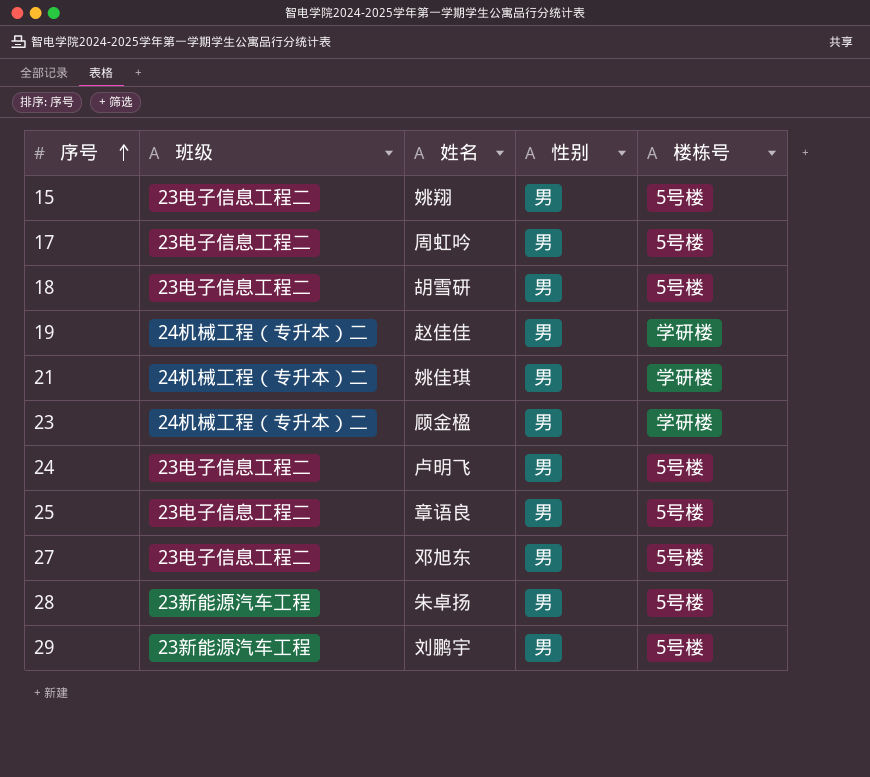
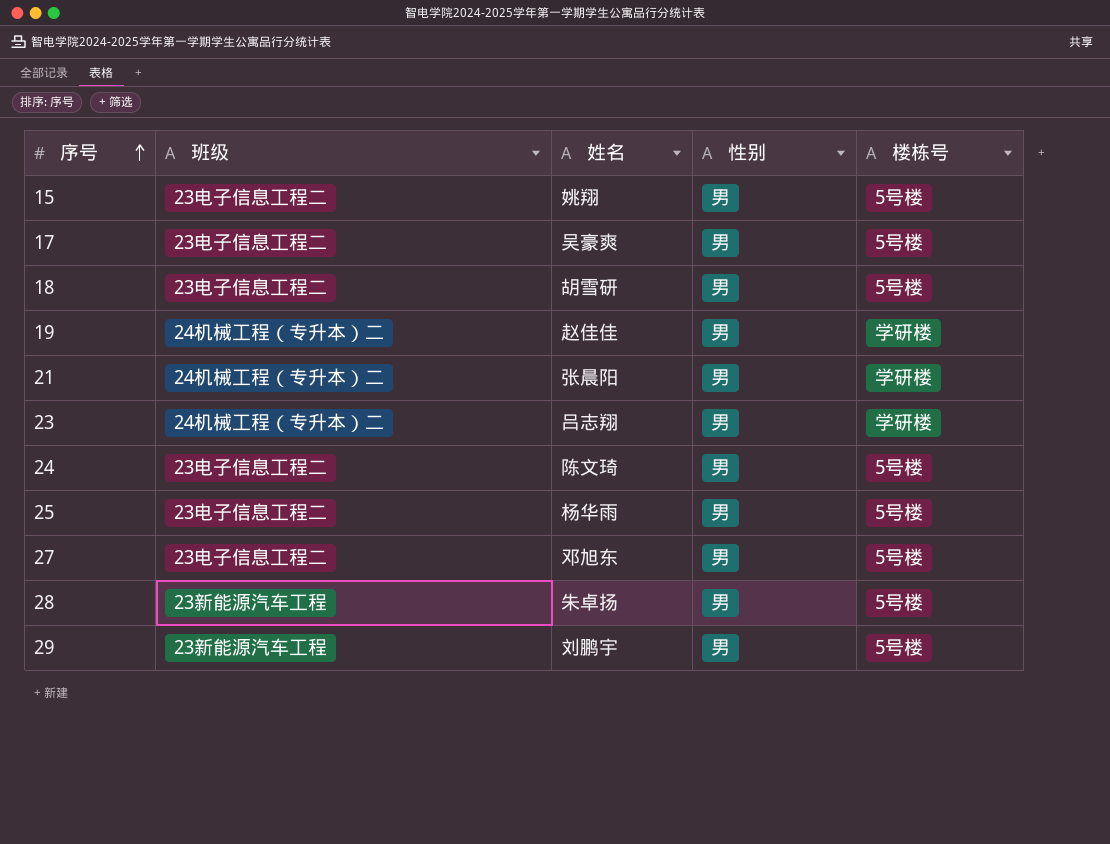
17 | 姓名: 周虹吟 -> 吴豪爽
21 | 姓名: 姚佳琪 -> 张晨阳
23 | 姓名: 顾金楹 -> 吕志翔
24 | 姓名: 卢明飞 -> 陈文琦
25 | 姓名: 章语良 -> 杨华雨

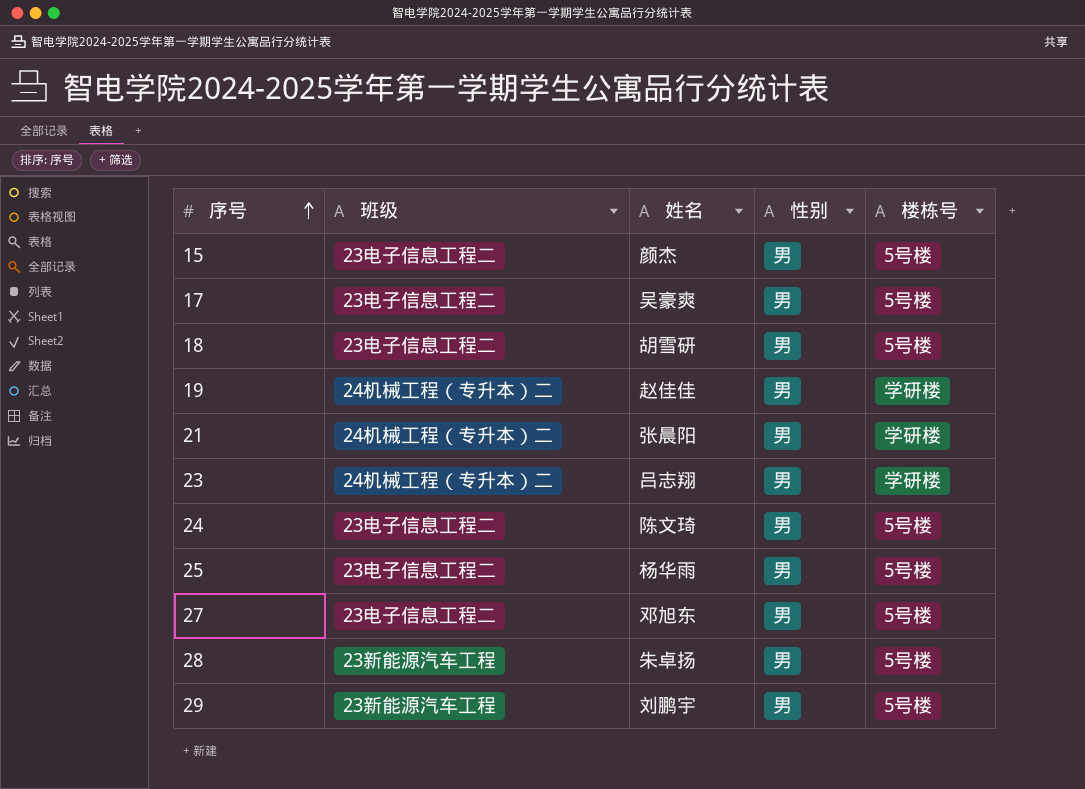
15 | 姓名: 姚翔 -> 颜杰

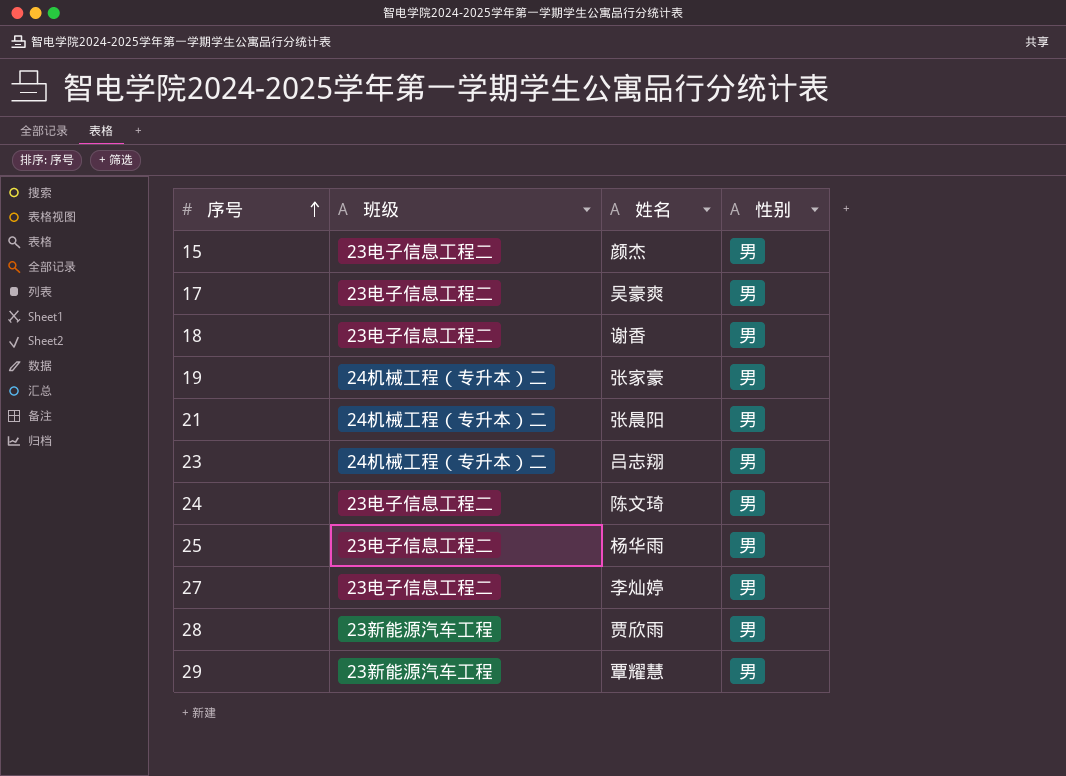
column 楼栋号 | position: 5 -> none
18 | 姓名: 胡雪研 -> 谢香
19 | 姓名: 赵佳佳 -> 张家豪
27 | 姓名: 邓旭东 -> 李灿婷
28 | 姓名: 朱卓扬 -> 贾欣雨
29 | 姓名: 刘鹏宇 -> 覃耀慧

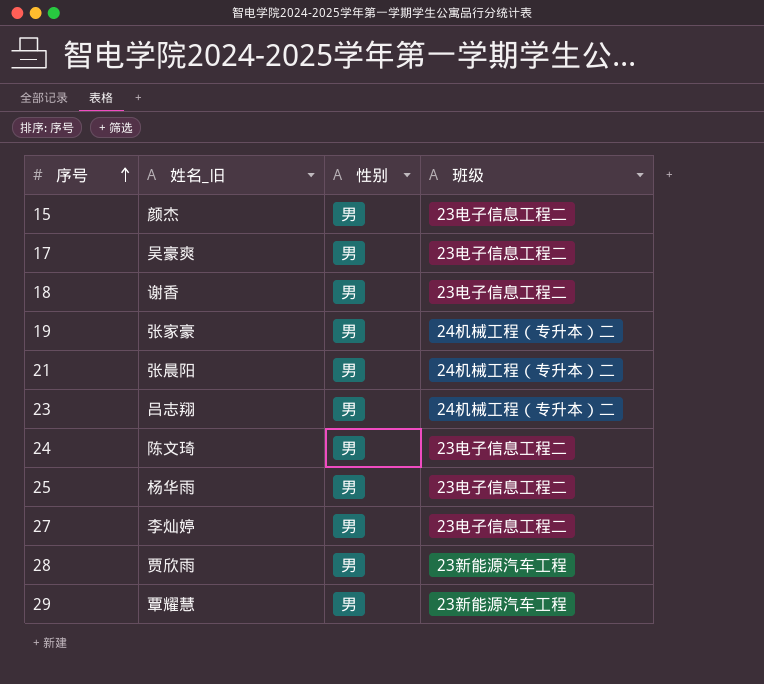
column name: 姓名 -> 姓名_旧
column 班级 | position: 2 -> 4

